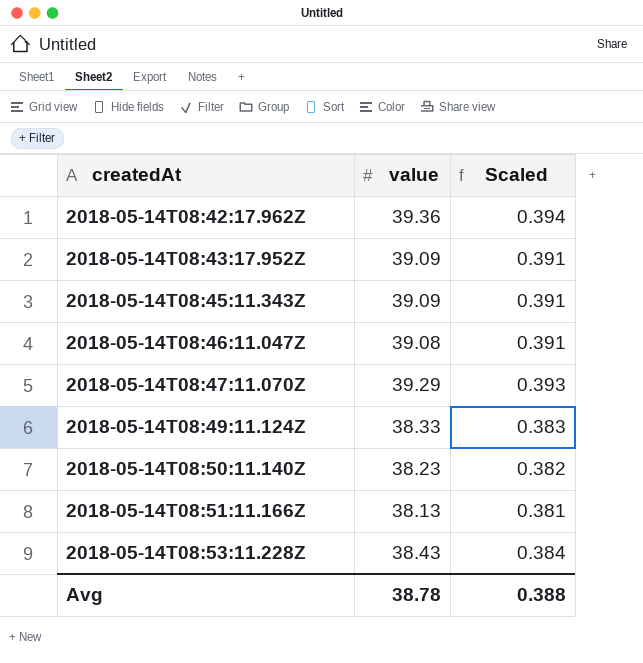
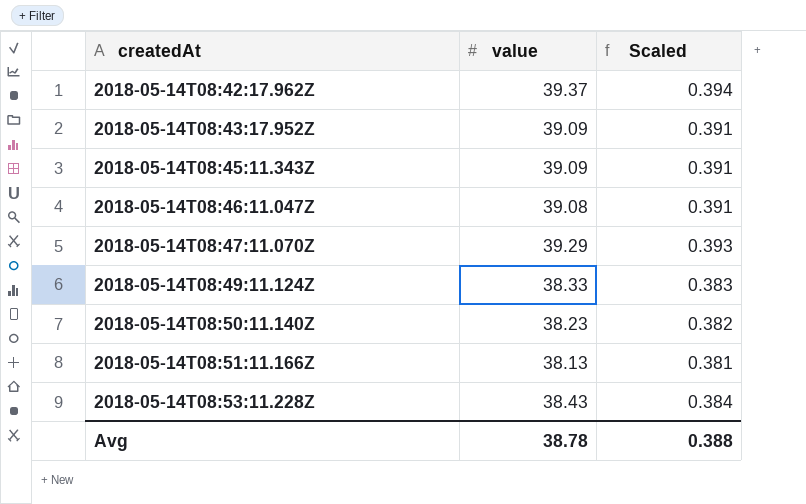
2018-05-14T08:42:17.962Z | value: 39.36 -> 39.37

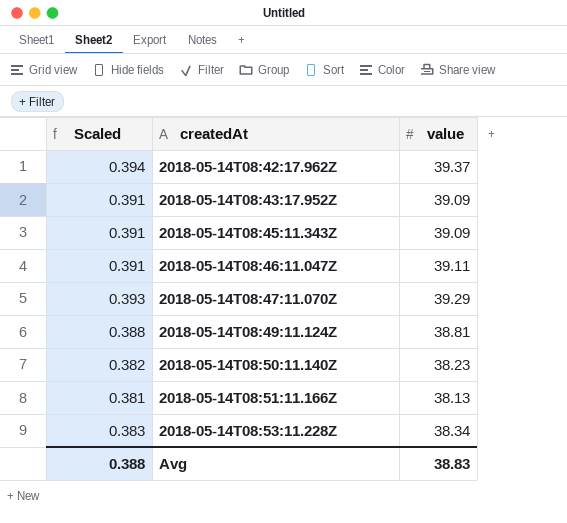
column Scaled | position: 3 -> 1
2018-05-14T08:46:11.047Z | value: 39.08 -> 39.11
2018-05-14T08:49:11.124Z | Scaled: 0.383 -> 0.388
2018-05-14T08:49:11.124Z | value: 38.33 -> 38.81
2018-05-14T08:53:11.228Z | Scaled: 0.384 -> 0.383
2018-05-14T08:53:11.228Z | value: 38.43 -> 38.34
Avg | value: 38.78 -> 38.83

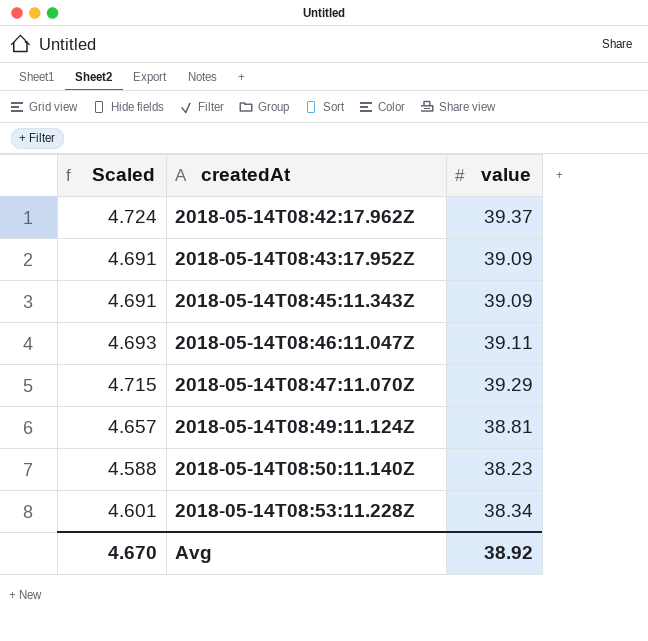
column Scaled | formula: [value] * 0.01 -> [value] * 0.12
row 2018-05-14T08:51:11.166Z: 0.381 | 38.13 -> none
Avg | Scaled: 0.388 -> 4.670
Avg | value: 38.83 -> 38.92

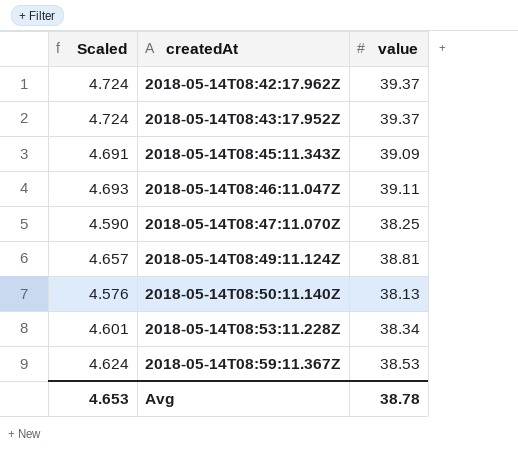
2018-05-14T08:43:17.952Z | Scaled: 4.691 -> 4.724
2018-05-14T08:43:17.952Z | value: 39.09 -> 39.37
2018-05-14T08:47:11.070Z | Scaled: 4.715 -> 4.590
2018-05-14T08:47:11.070Z | value: 39.29 -> 38.25
2018-05-14T08:50:11.140Z | Scaled: 4.588 -> 4.576
2018-05-14T08:50:11.140Z | value: 38.23 -> 38.13
row 2018-05-14T08:59:11.367Z: none -> 4.624 | 38.53
Avg | Scaled: 4.670 -> 4.653
Avg | value: 38.92 -> 38.78

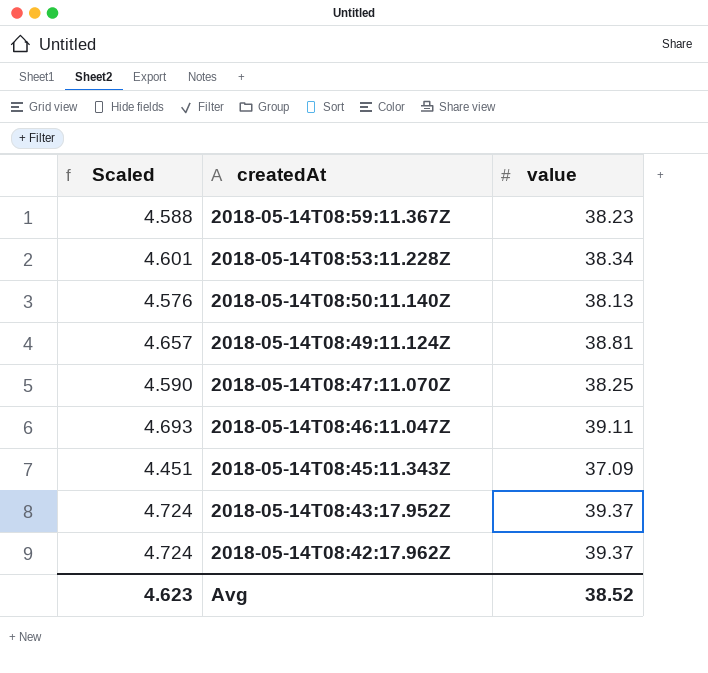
row order: createdAt ascending -> createdAt descending
2018-05-14T08:59:11.367Z | Scaled: 4.624 -> 4.588
2018-05-14T08:59:11.367Z | value: 38.53 -> 38.23
2018-05-14T08:45:11.343Z | Scaled: 4.691 -> 4.451
2018-05-14T08:45:11.343Z | value: 39.09 -> 37.09
Avg | Scaled: 4.653 -> 4.623
Avg | value: 38.78 -> 38.52

